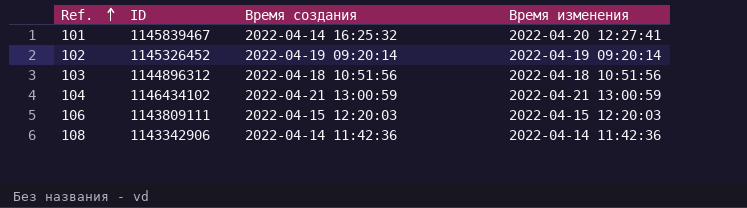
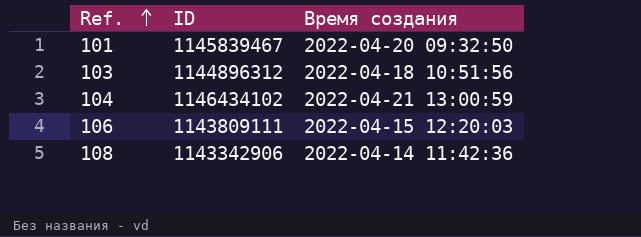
column Время изменения | position: 4 -> none
row 102: 1145326452 | 2022-04-19 09:20:14 | 2022-04-19 09:20:14 -> none
101 | Время создания: 2022-04-14 16:25:32 -> 2022-04-20 09:32:50

